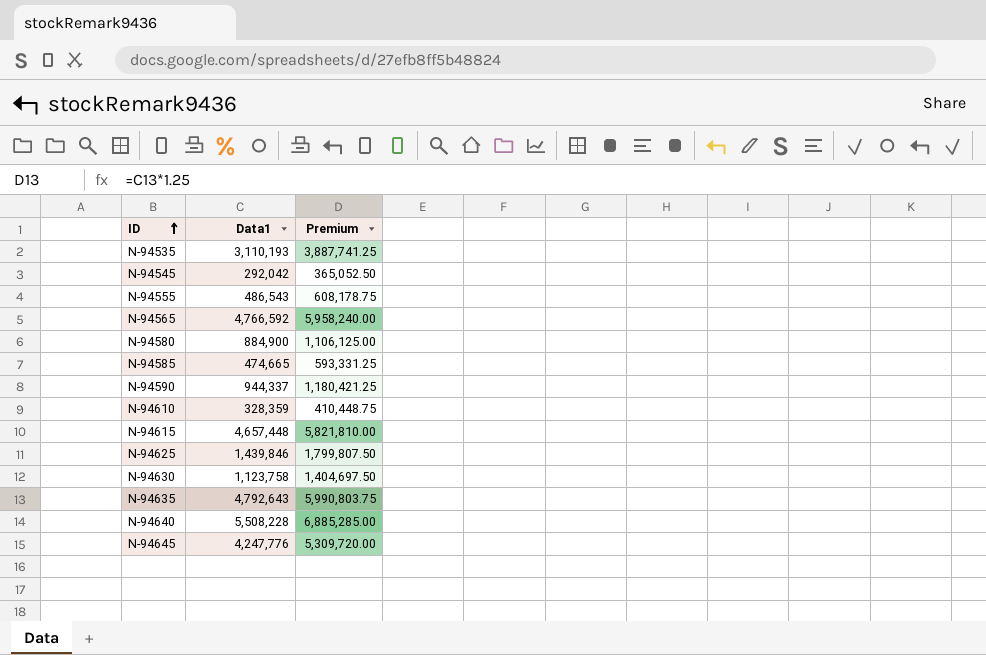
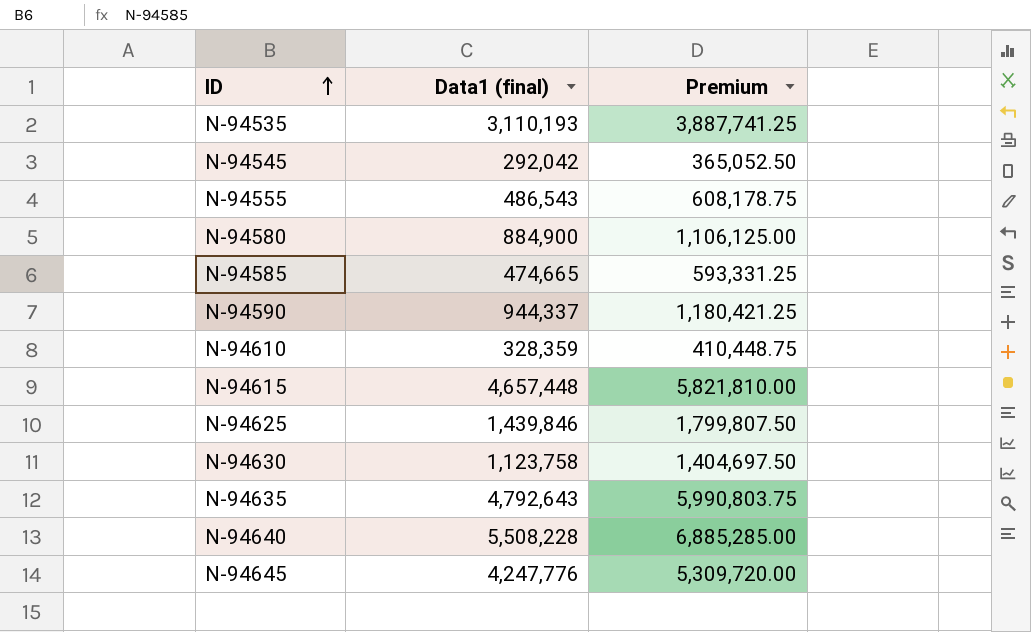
column name: Data1 -> Data1 (final)
row N-94565: 4,766,592 | 5,958,240.00 -> none

